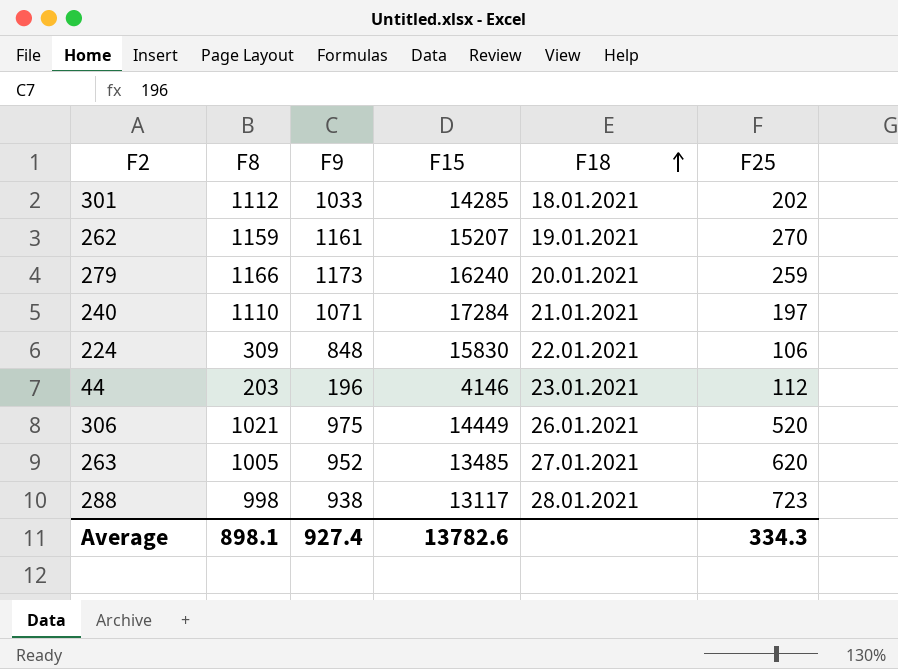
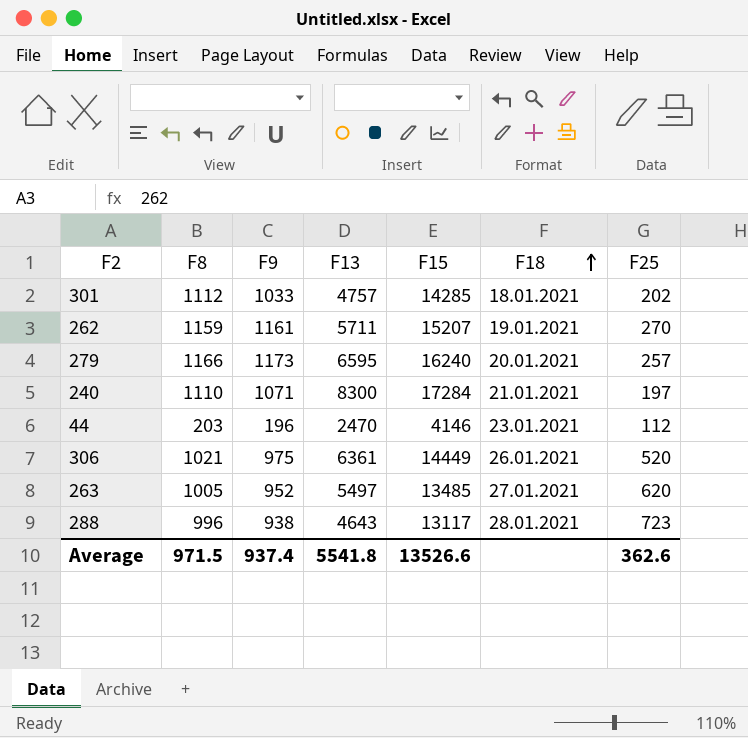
column F13 | position: none -> 4
row 224: 309 | 848 | 15830 | 22.01.2021 | 106 -> none
279 | F25: 259 -> 257
288 | F8: 998 -> 996
Average | F8: 898.1 -> 971.5
Average | F9: 927.4 -> 937.4
Average | F15: 13782.6 -> 13526.6
Average | F25: 334.3 -> 362.6

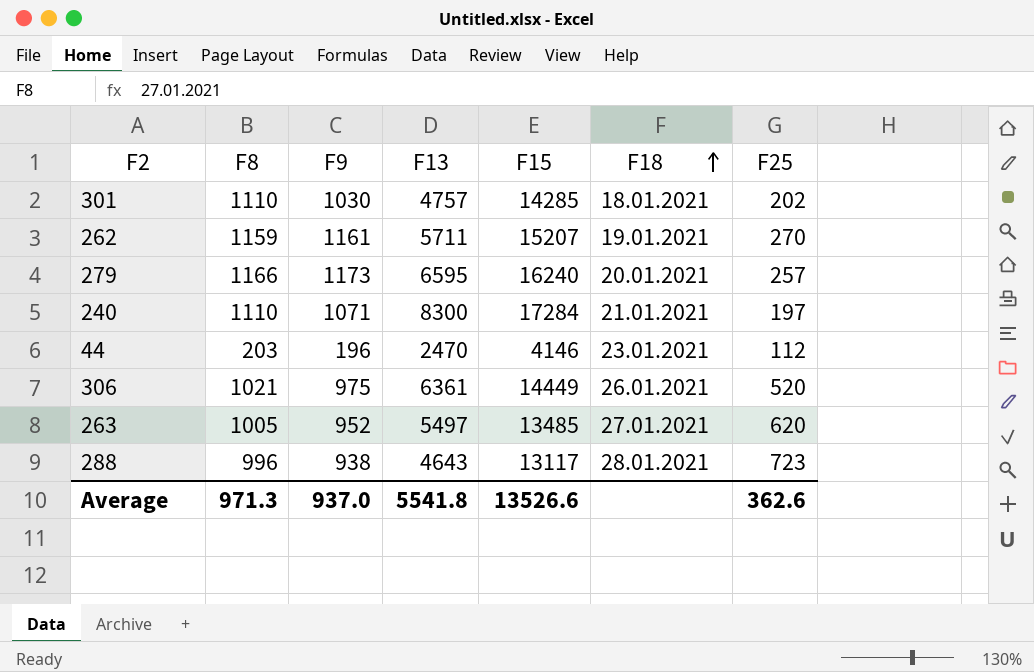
301 | F8: 1112 -> 1110
301 | F9: 1033 -> 1030
Average | F8: 971.5 -> 971.3
Average | F9: 937.4 -> 937.0

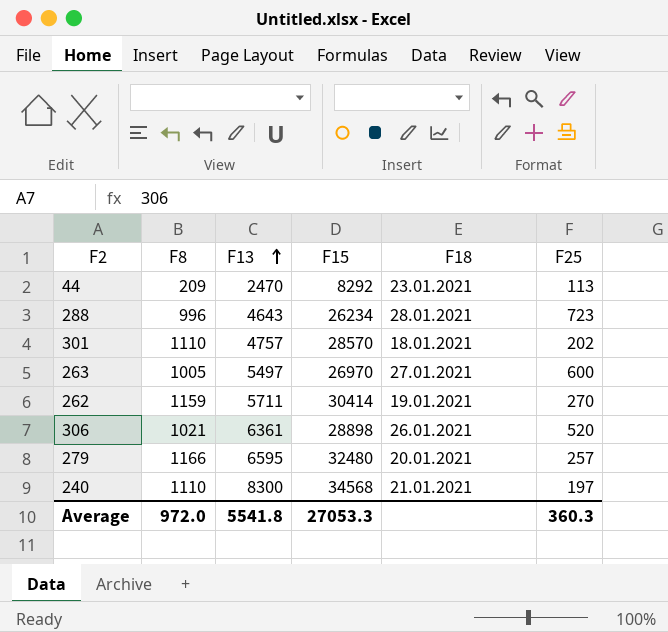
row order: F18 ascending -> F13 ascending
column F9 | position: 3 -> none
44 | F8: 203 -> 209
44 | F15: 4146 -> 8292
44 | F25: 112 -> 113
288 | F15: 13117 -> 26234
301 | F15: 14285 -> 28570
263 | F15: 13485 -> 26970
263 | F25: 620 -> 600
262 | F15: 15207 -> 30414
306 | F15: 14449 -> 28898
279 | F15: 16240 -> 32480
240 | F15: 17284 -> 34568
Average | F8: 971.3 -> 972.0
Average | F15: 13526.6 -> 27053.3
Average | F25: 362.6 -> 360.3

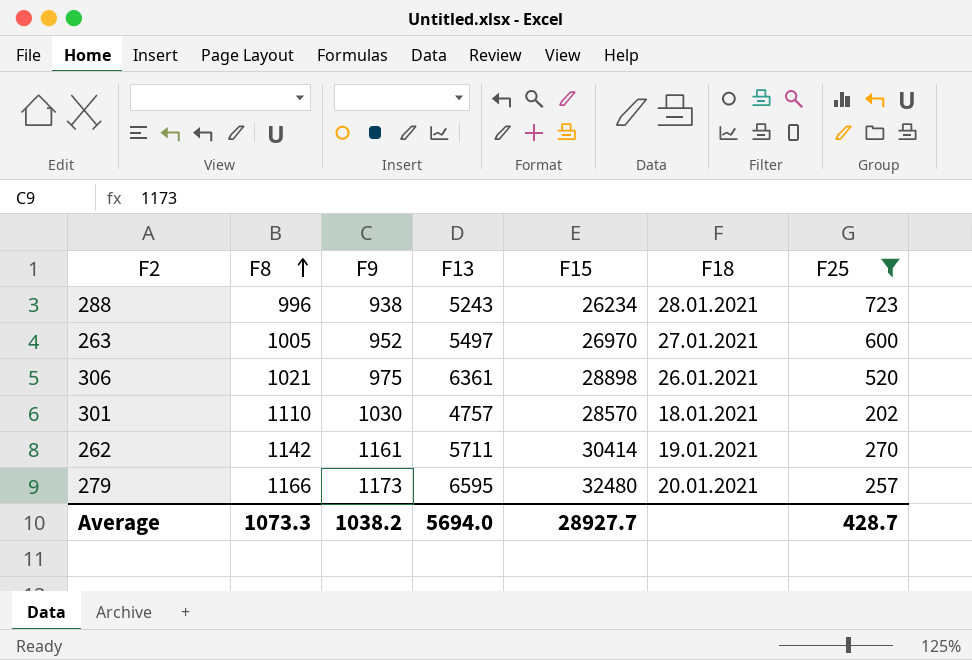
filter: none -> F25 >= 202
row order: F13 ascending -> F8 ascending
column F9 | position: none -> 3
288 | F13: 4643 -> 5243
262 | F8: 1159 -> 1142
Average | F8: 972.0 -> 1073.3
Average | F13: 5541.8 -> 5694.0
Average | F15: 27053.3 -> 28927.7
Average | F25: 360.3 -> 428.7

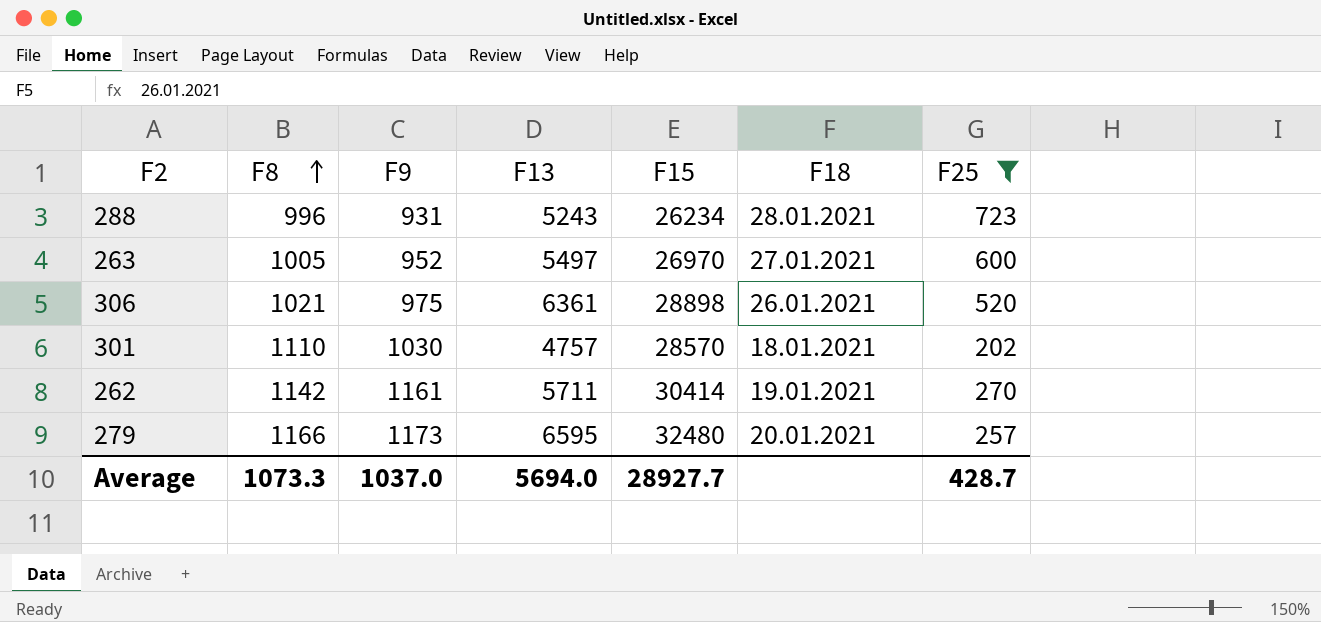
288 | F9: 938 -> 931
Average | F9: 1038.2 -> 1037.0

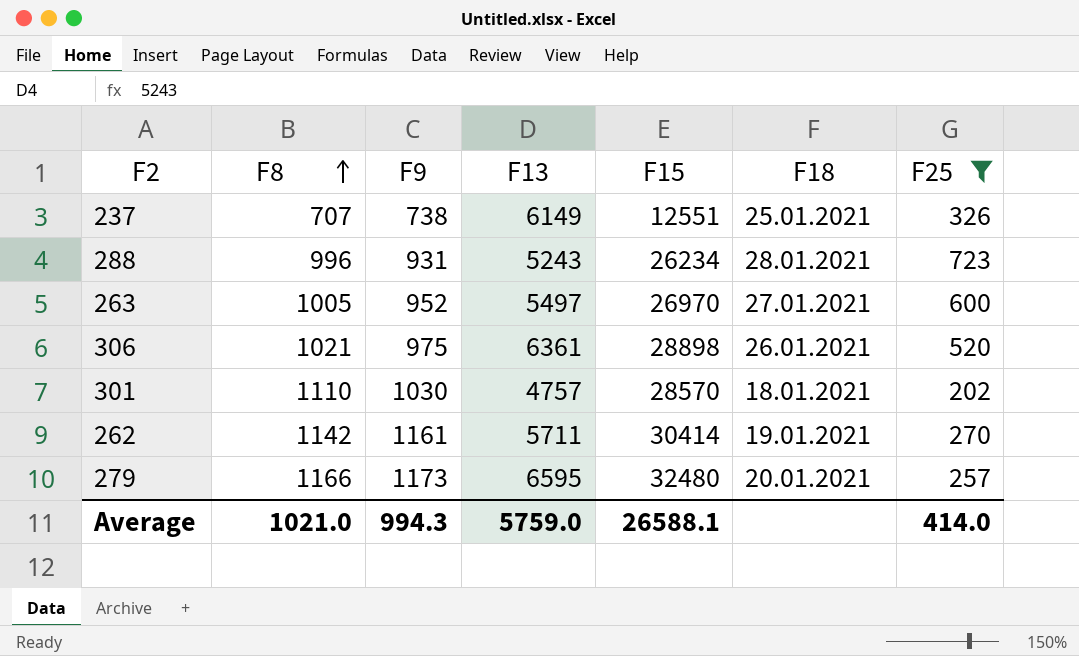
row 237: none -> 707 | 738 | 6149 | 12551 | 25.01.2021 | 326
Average | F8: 1073.3 -> 1021.0
Average | F9: 1037.0 -> 994.3
Average | F13: 5694.0 -> 5759.0
Average | F15: 28927.7 -> 26588.1
Average | F25: 428.7 -> 414.0

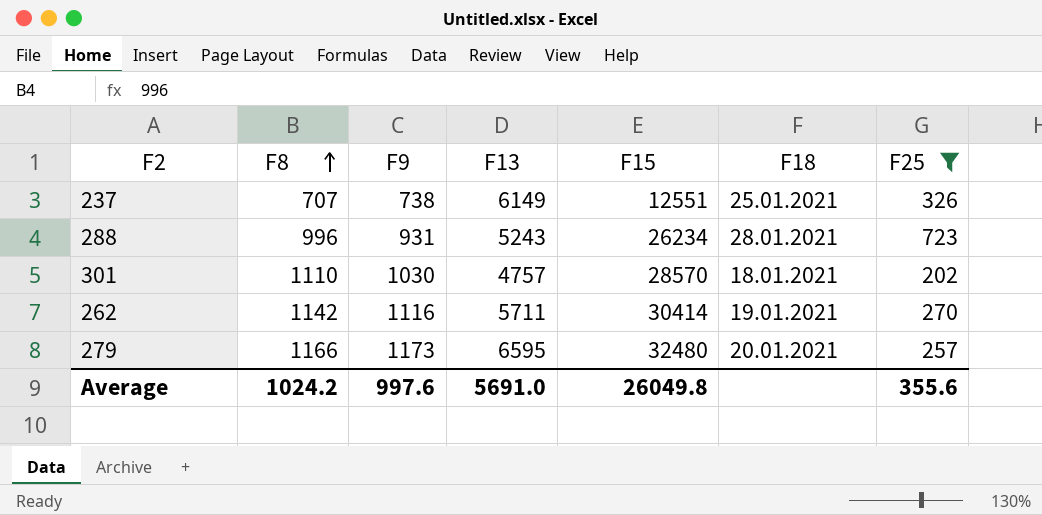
row 263: 1005 | 952 | 5497 | 26970 | 27.01.2021 | 600 -> none
row 306: 1021 | 975 | 6361 | 28898 | 26.01.2021 | 520 -> none
262 | F9: 1161 -> 1116
Average | F8: 1021.0 -> 1024.2
Average | F9: 994.3 -> 997.6
Average | F13: 5759.0 -> 5691.0
Average | F15: 26588.1 -> 26049.8
Average | F25: 414.0 -> 355.6

